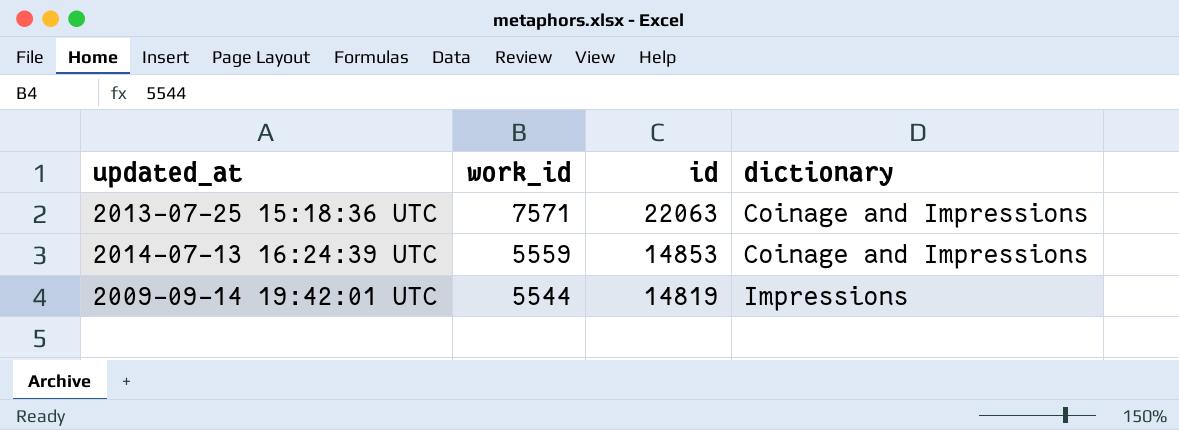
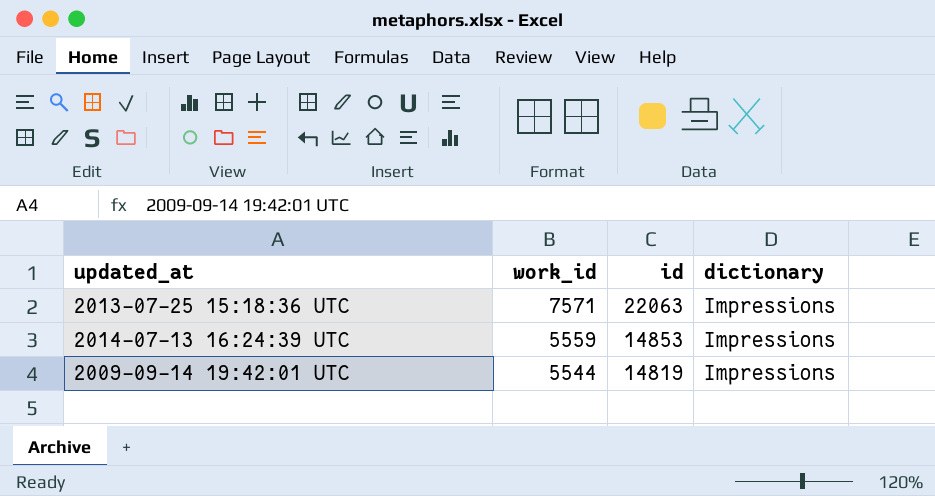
2013-07-25 15:18:36 UTC | dictionary: Coinage and Impressions -> Impressions
2014-07-13 16:24:39 UTC | dictionary: Coinage and Impressions -> Impressions

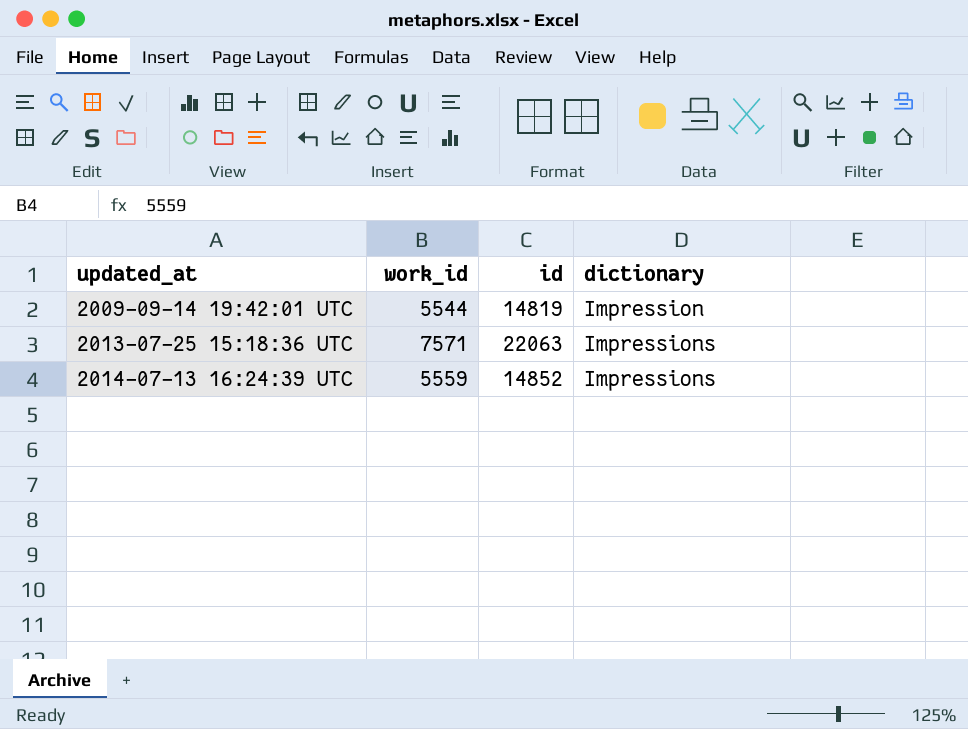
row order: work_id descending -> updated_at ascending
2009-09-14 19:42:01 UTC | dictionary: Impressions -> Impression
2014-07-13 16:24:39 UTC | id: 14853 -> 14852

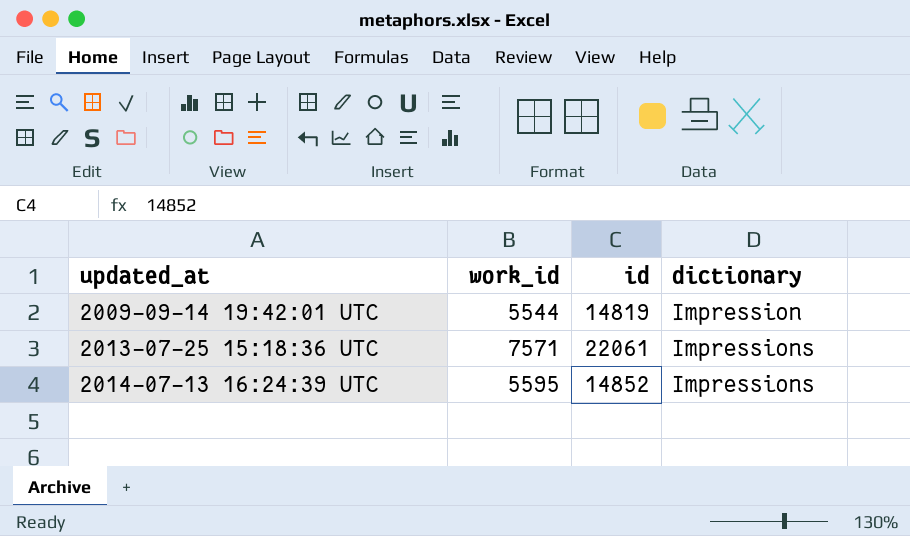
2013-07-25 15:18:36 UTC | id: 22063 -> 22061
2014-07-13 16:24:39 UTC | work_id: 5559 -> 5595

